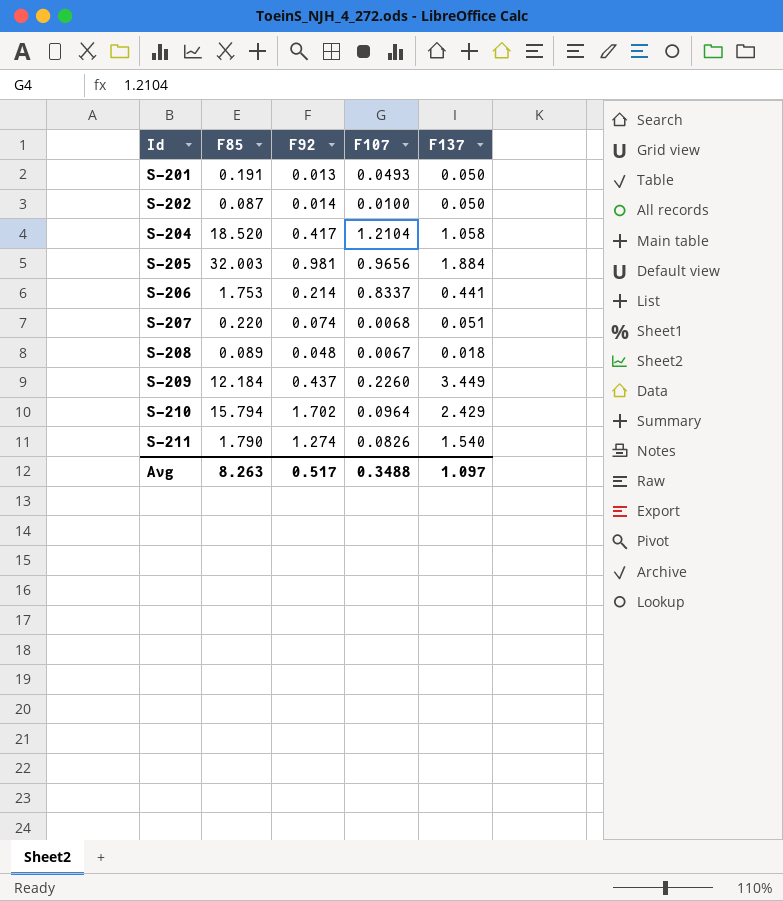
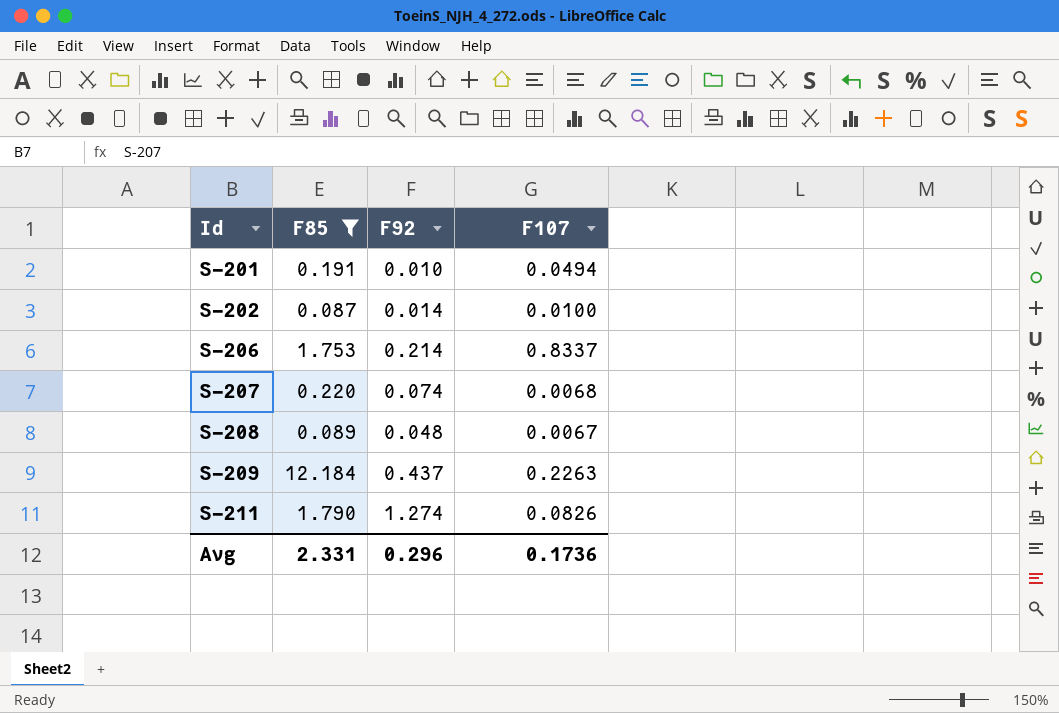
filter: none -> F85 <= 12.184
column F137 | position: 5 -> none
S-201 | F92: 0.013 -> 0.010
S-201 | F107: 0.0493 -> 0.0494
S-209 | F107: 0.2260 -> 0.2263
Avg | F85: 8.263 -> 2.331
Avg | F92: 0.517 -> 0.296
Avg | F107: 0.3488 -> 0.1736

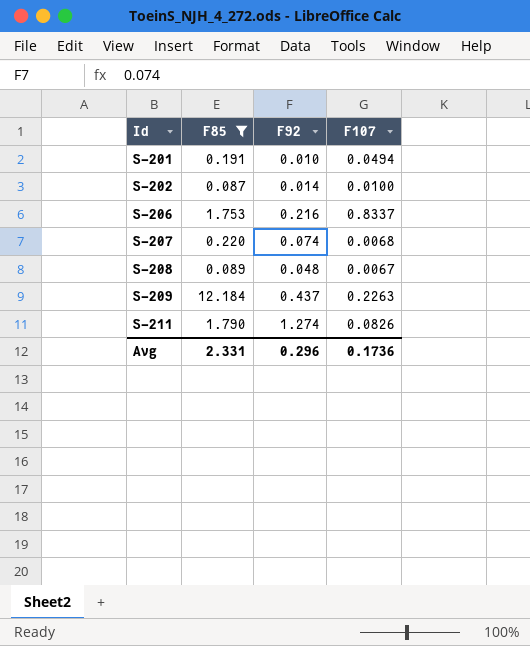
S-206 | F92: 0.214 -> 0.216

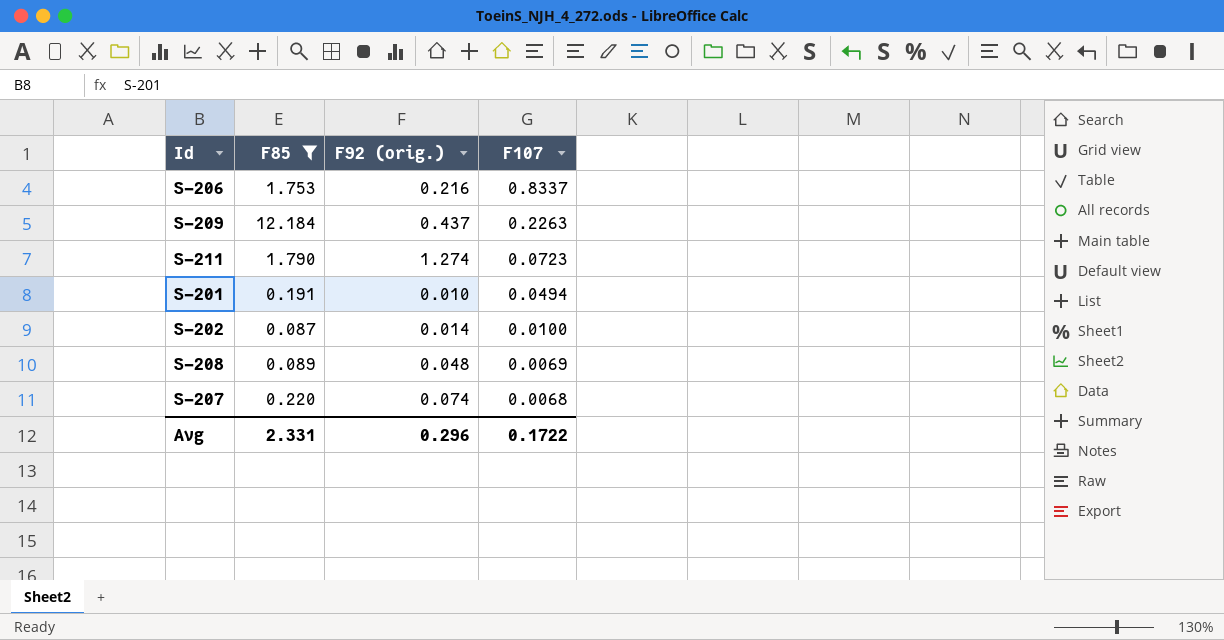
row order: Id ascending -> F107 descending
column name: F92 -> F92 (orig.)
S-211 | F107: 0.0826 -> 0.0723
S-208 | F107: 0.0067 -> 0.0069
Avg | F107: 0.1736 -> 0.1722

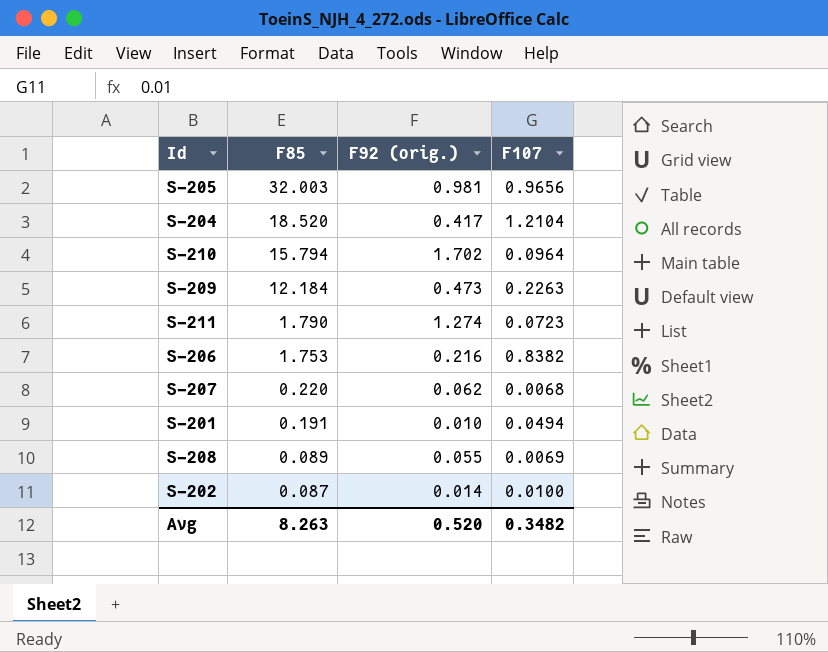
filter: F85 <= 12.184 -> none
row order: F107 descending -> F85 descending
S-209 | F92 (orig.): 0.437 -> 0.473
S-206 | F107: 0.8337 -> 0.8382
S-207 | F92 (orig.): 0.074 -> 0.062
S-208 | F92 (orig.): 0.048 -> 0.055
Avg | F85: 2.331 -> 8.263
Avg | F92 (orig.): 0.296 -> 0.520
Avg | F107: 0.1722 -> 0.3482

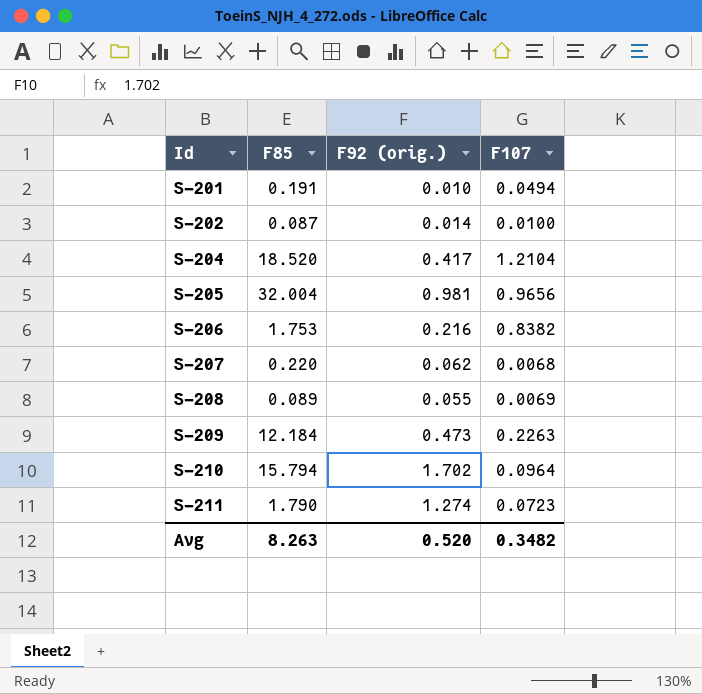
row order: F85 descending -> Id ascending
S-205 | F85: 32.003 -> 32.004

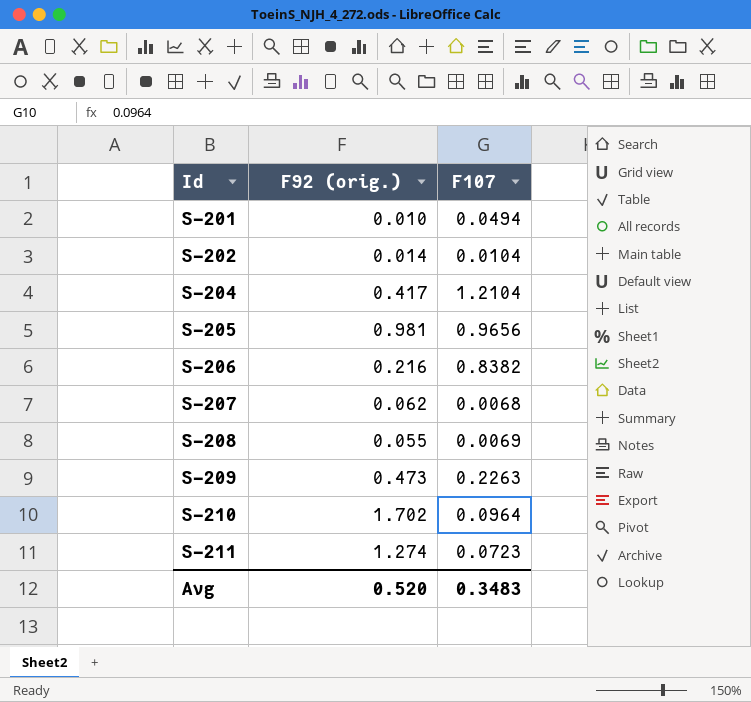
column F85 | position: 2 -> none
S-202 | F107: 0.0100 -> 0.0104
Avg | F107: 0.3482 -> 0.3483

